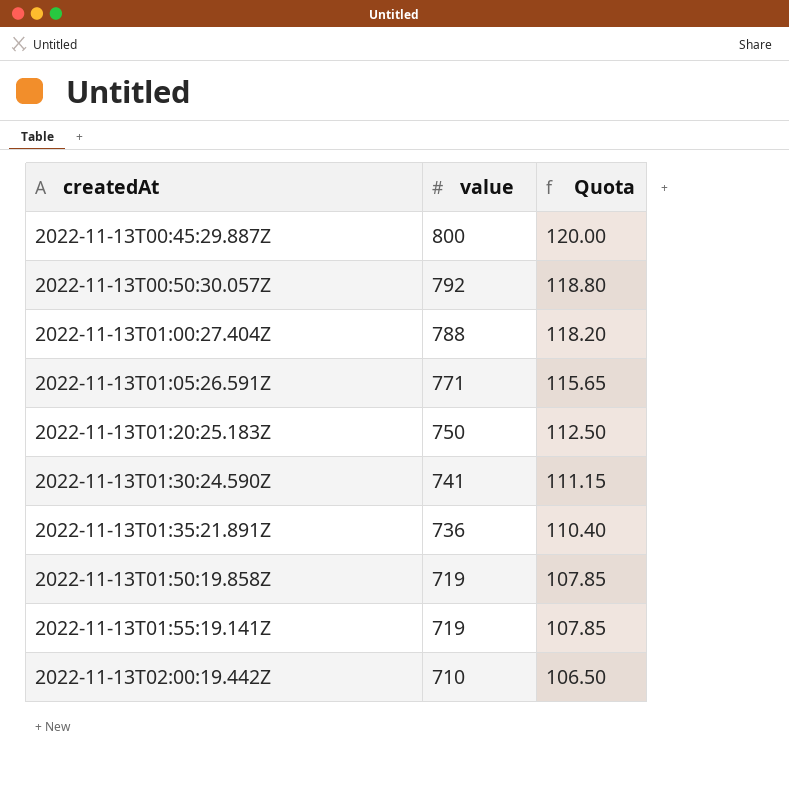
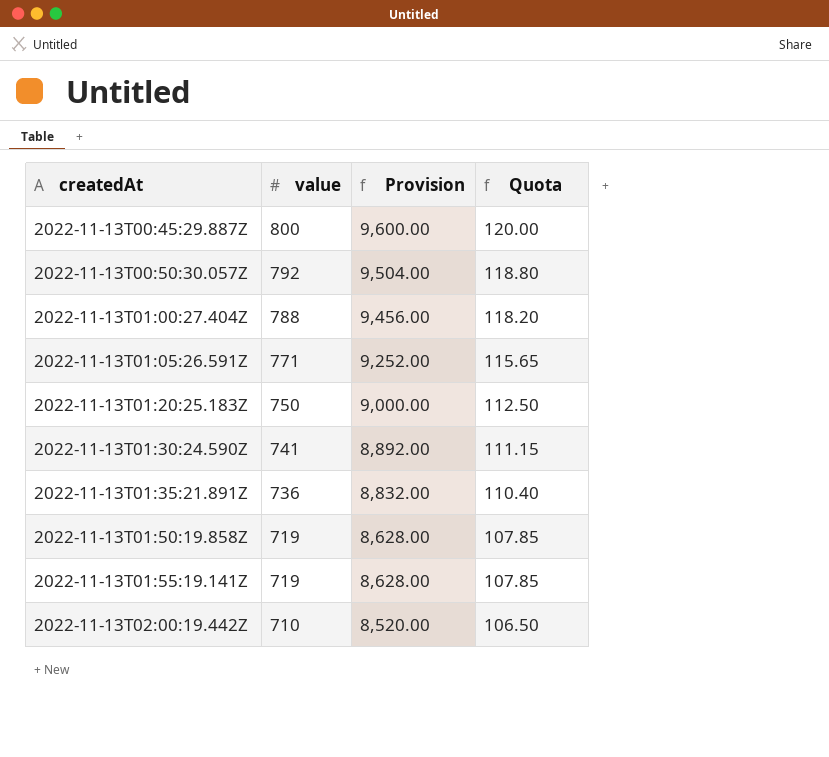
column Provision | formula: none -> [value] * 12

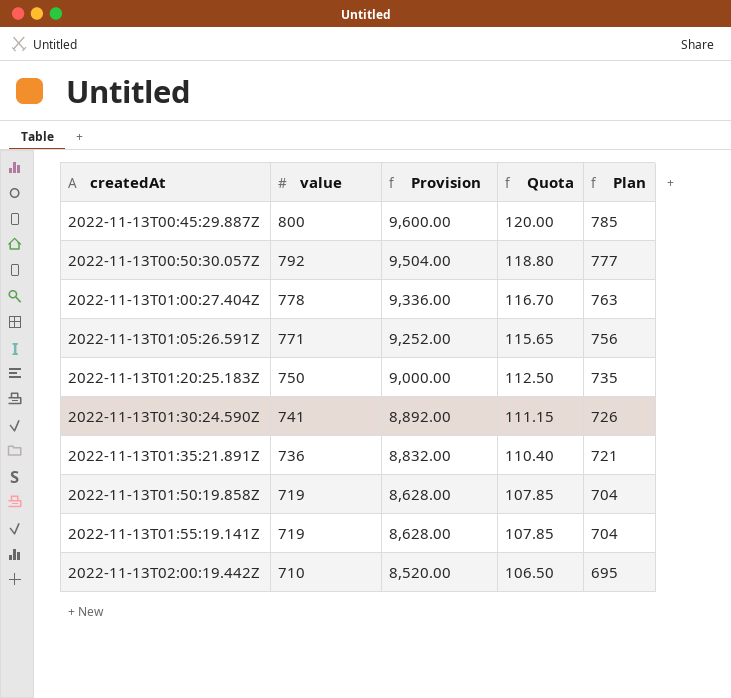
column Plan | formula: none -> [value] - 15
2022-11-13T01:00:27.404Z | value: 788 -> 778
2022-11-13T01:00:27.404Z | Provision: 9,456.00 -> 9,336.00
2022-11-13T01:00:27.404Z | Quota: 118.20 -> 116.70

